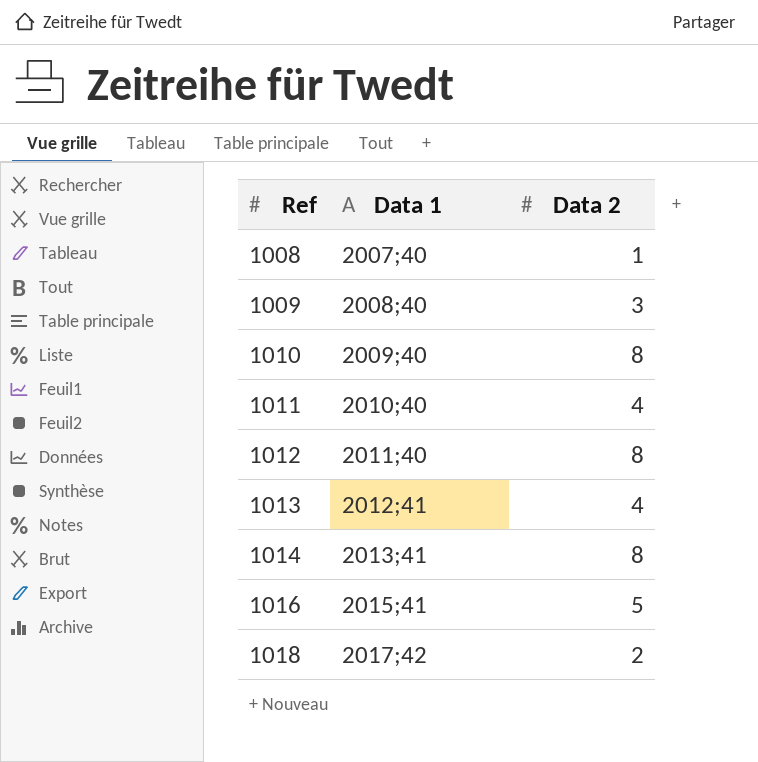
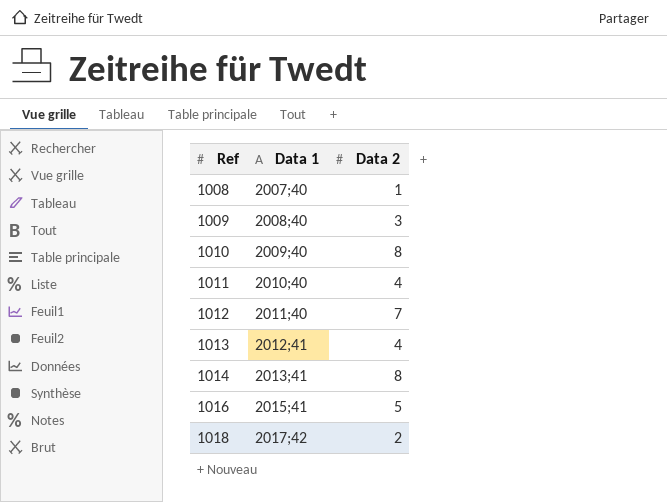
1012 | Data 2: 8 -> 7

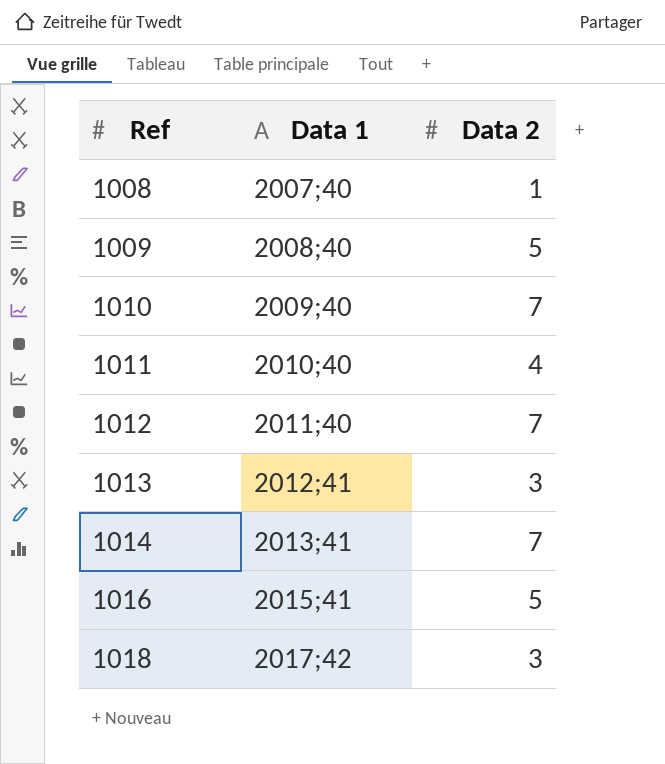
1009 | Data 2: 3 -> 5
1010 | Data 2: 8 -> 7
1013 | Data 2: 4 -> 3
1014 | Data 2: 8 -> 7
1018 | Data 2: 2 -> 3

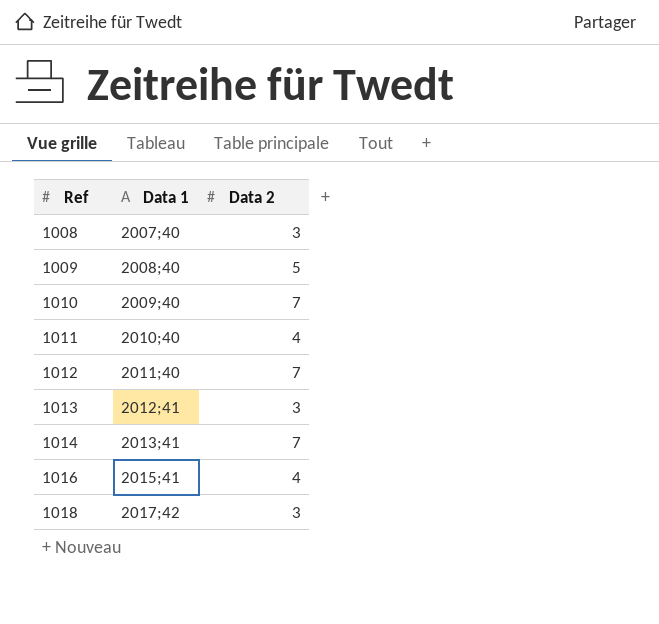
1008 | Data 2: 1 -> 3
1016 | Data 2: 5 -> 4

